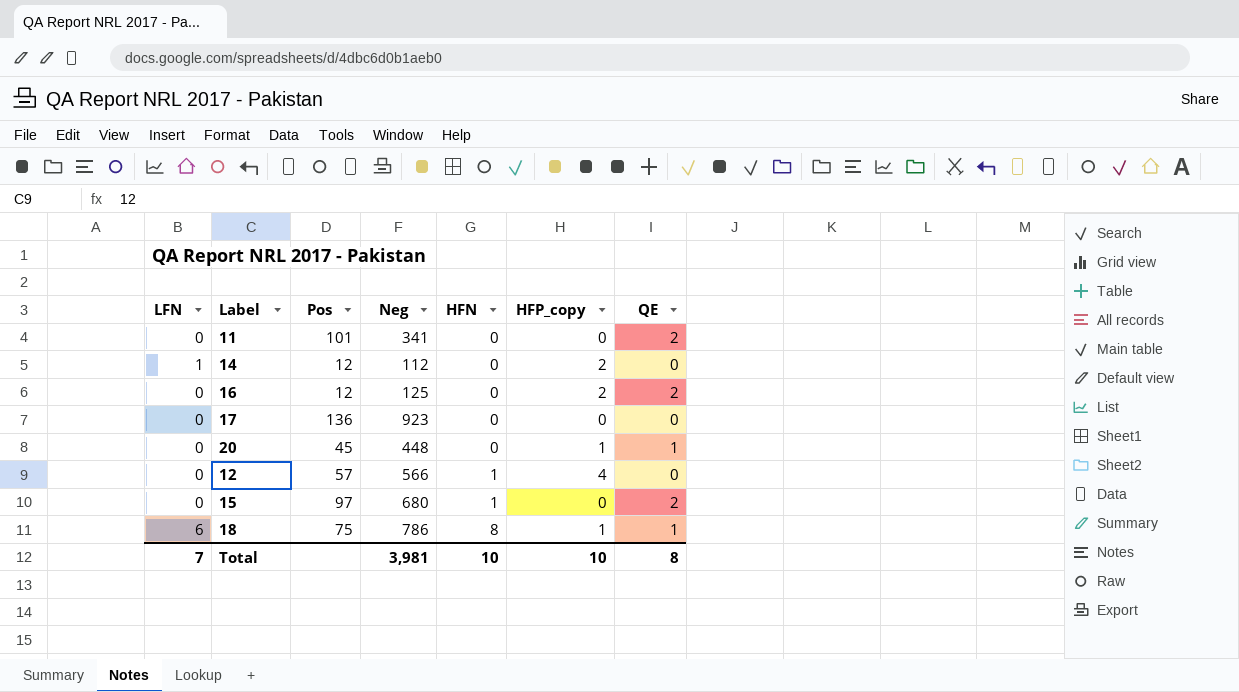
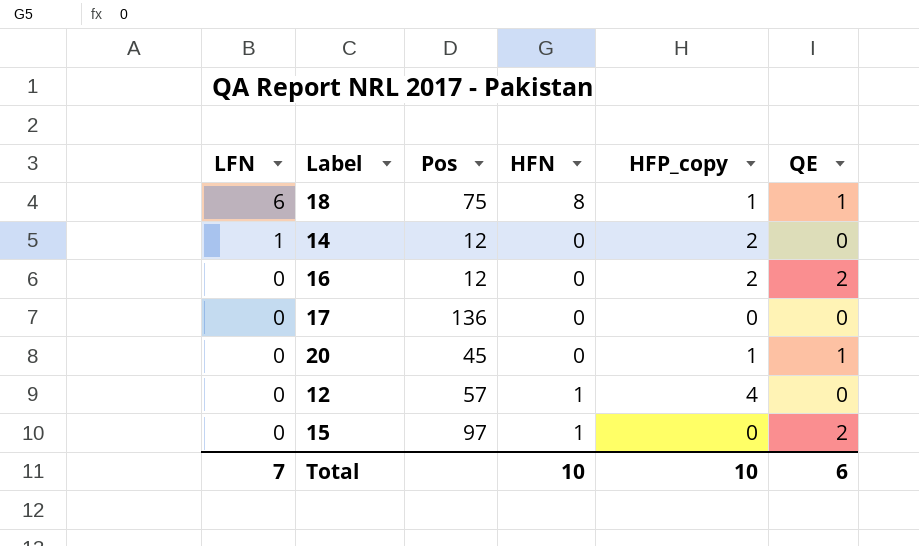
row order: HFN ascending -> LFN descending
column Neg | position: 4 -> none
row 11: 0 | 101 | 341 | 0 | 0 | 2 -> none
Total | QE: 8 -> 6

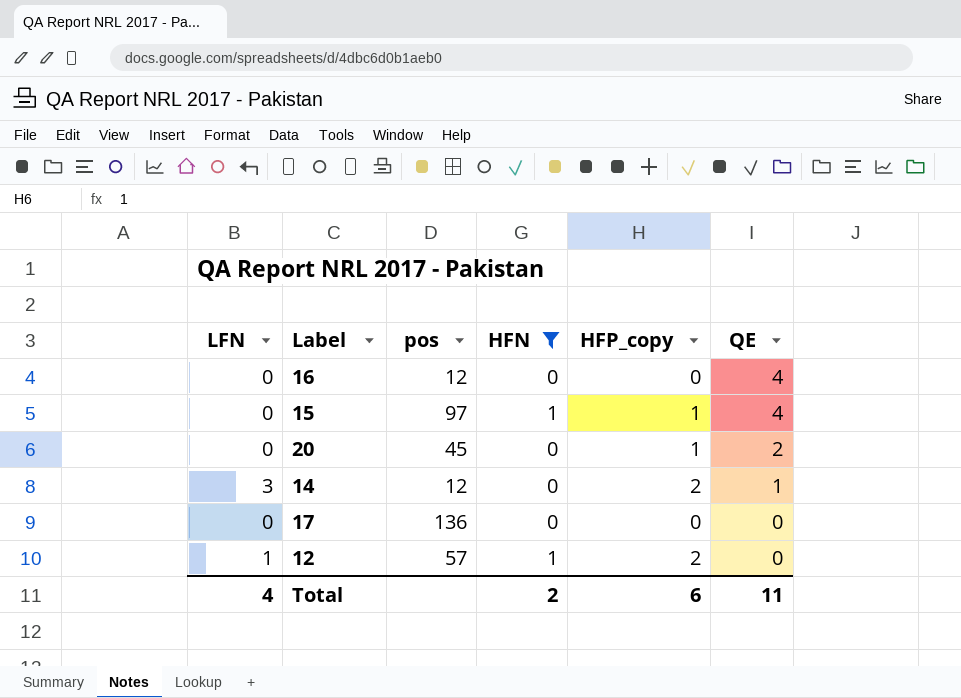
filter: none -> HFN != 8
row order: LFN descending -> QE descending
column name: Pos -> pos
16 | HFP_copy: 2 -> 0
16 | QE: 2 -> 4
15 | HFP_copy: 0 -> 1
15 | QE: 2 -> 4
20 | QE: 1 -> 2
14 | LFN: 1 -> 3
14 | QE: 0 -> 1
12 | LFN: 0 -> 1
12 | HFP_copy: 4 -> 2
Total | LFN: 7 -> 4
Total | HFN: 10 -> 2
Total | HFP_copy: 10 -> 6
Total | QE: 6 -> 11

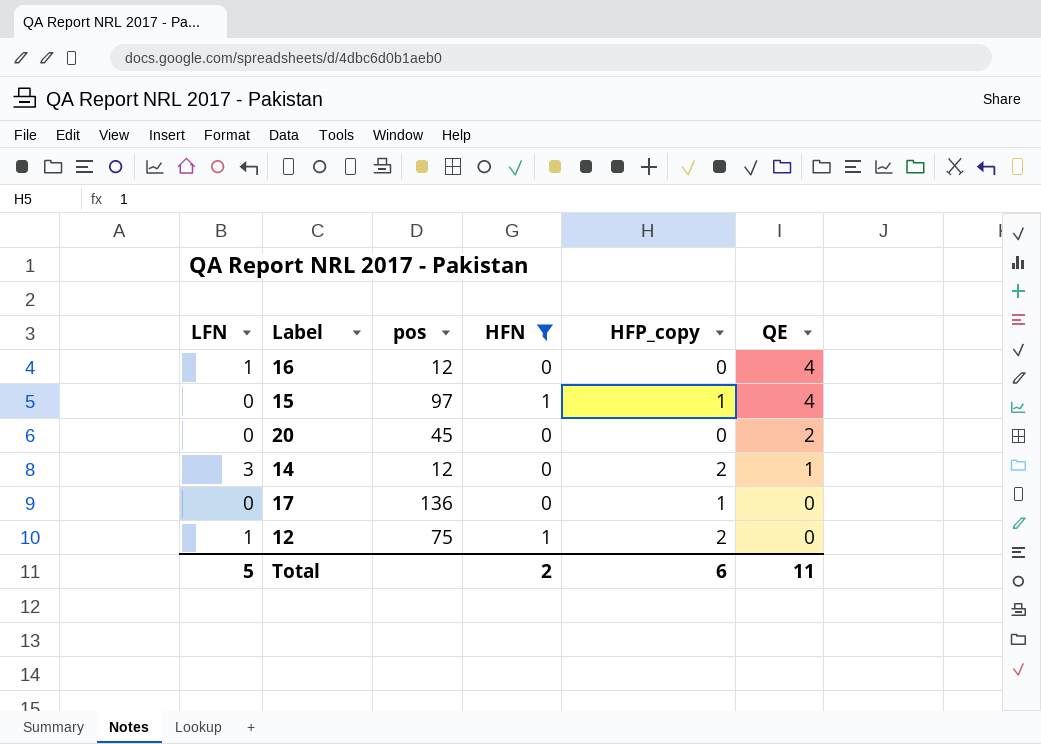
16 | LFN: 0 -> 1
20 | HFP_copy: 1 -> 0
17 | HFP_copy: 0 -> 1
12 | pos: 57 -> 75
Total | LFN: 4 -> 5

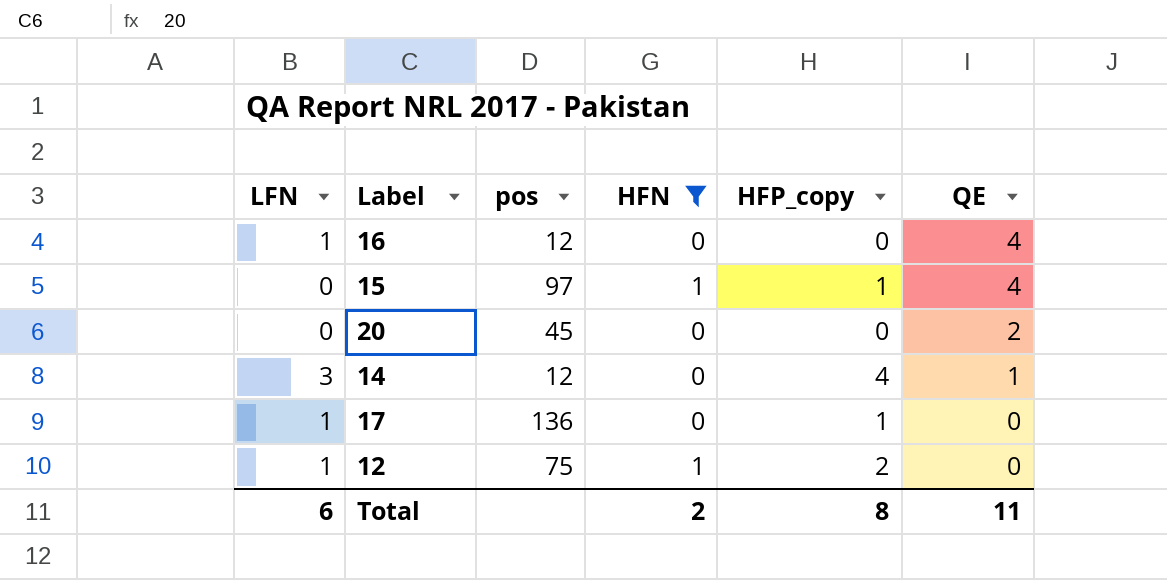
14 | HFP_copy: 2 -> 4
17 | LFN: 0 -> 1
Total | LFN: 5 -> 6
Total | HFP_copy: 6 -> 8

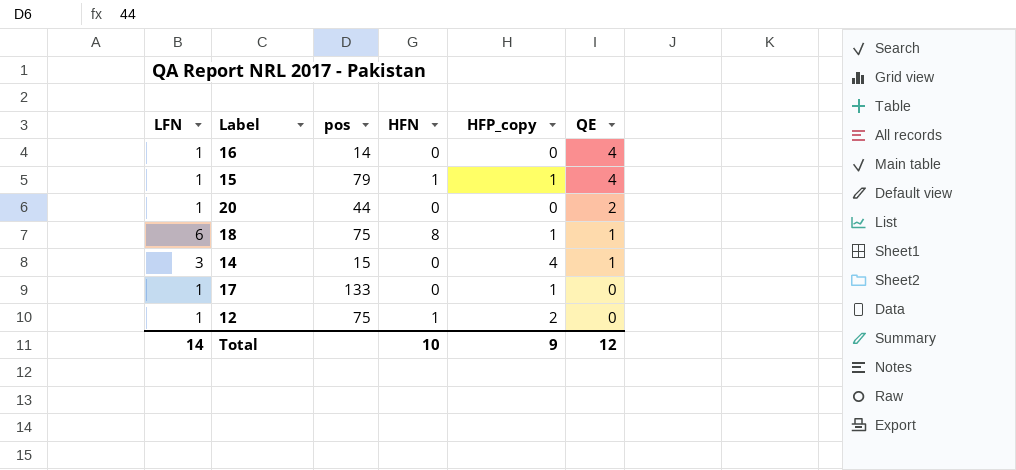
filter: HFN != 8 -> none
16 | pos: 12 -> 14
15 | LFN: 0 -> 1
15 | pos: 97 -> 79
20 | LFN: 0 -> 1
20 | pos: 45 -> 44
14 | pos: 12 -> 15
17 | pos: 136 -> 133
Total | LFN: 6 -> 14
Total | HFN: 2 -> 10
Total | HFP_copy: 8 -> 9
Total | QE: 11 -> 12

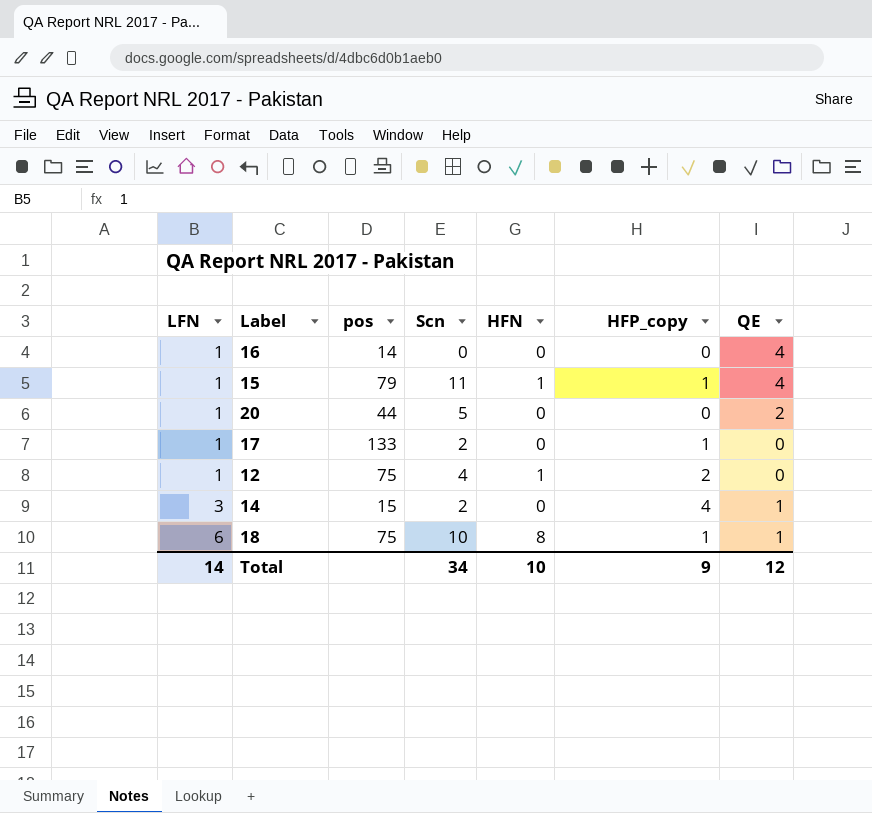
row order: QE descending -> LFN ascending
column Scn | position: none -> 4

